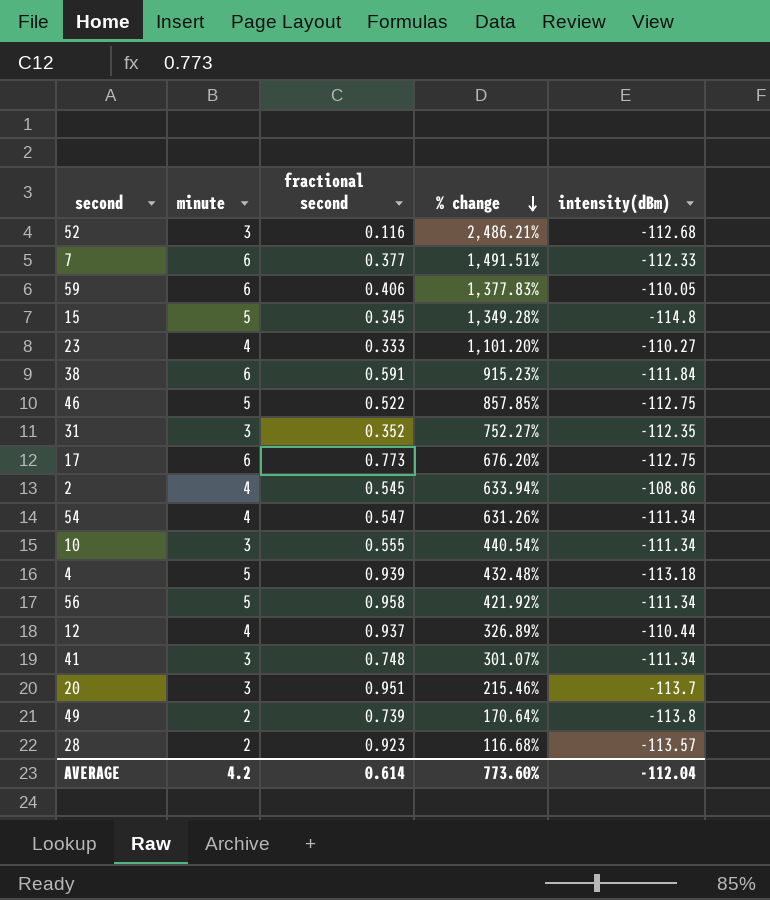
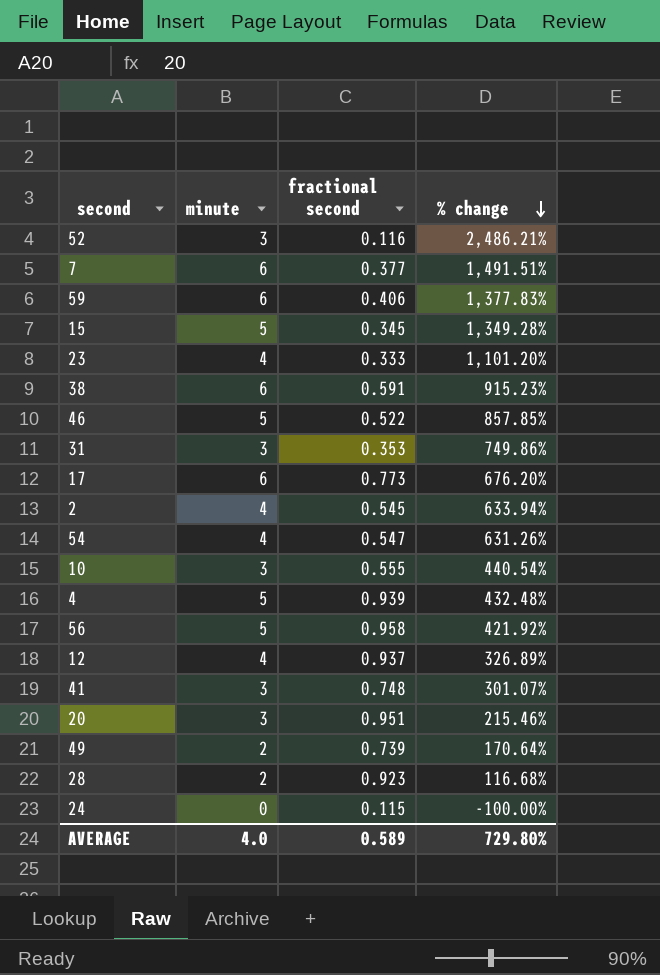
column intensity(dBm) | position: 5 -> none
31 | fractional second: 0.352 -> 0.353
31 | % change: 752.27% -> 749.86%
row 24: none -> 0 | 0.115 | -100.00%
AVERAGE | minute: 4.2 -> 4.0
AVERAGE | fractional second: 0.614 -> 0.589
AVERAGE | % change: 773.60% -> 729.80%

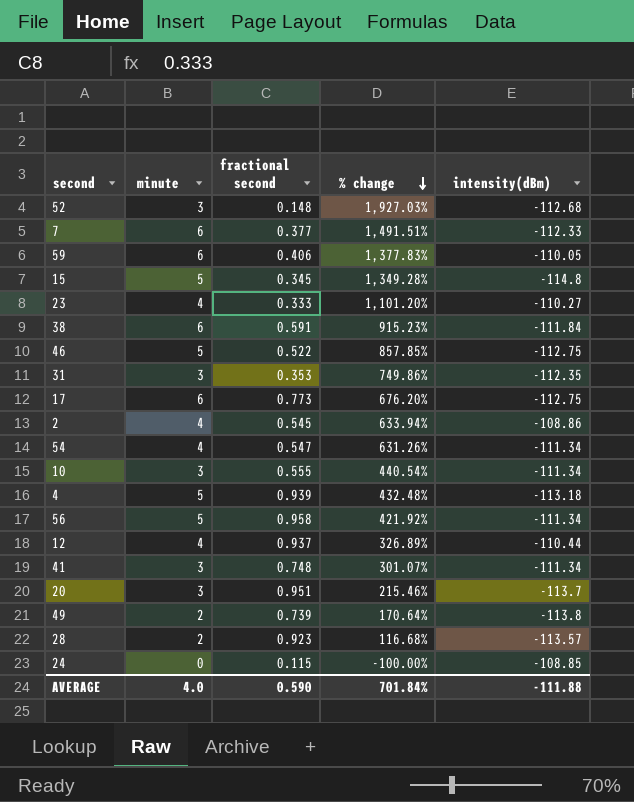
column intensity(dBm) | position: none -> 5
52 | fractional second: 0.116 -> 0.148
52 | % change: 2,486.21% -> 1,927.03%
AVERAGE | fractional second: 0.589 -> 0.590
AVERAGE | % change: 729.80% -> 701.84%

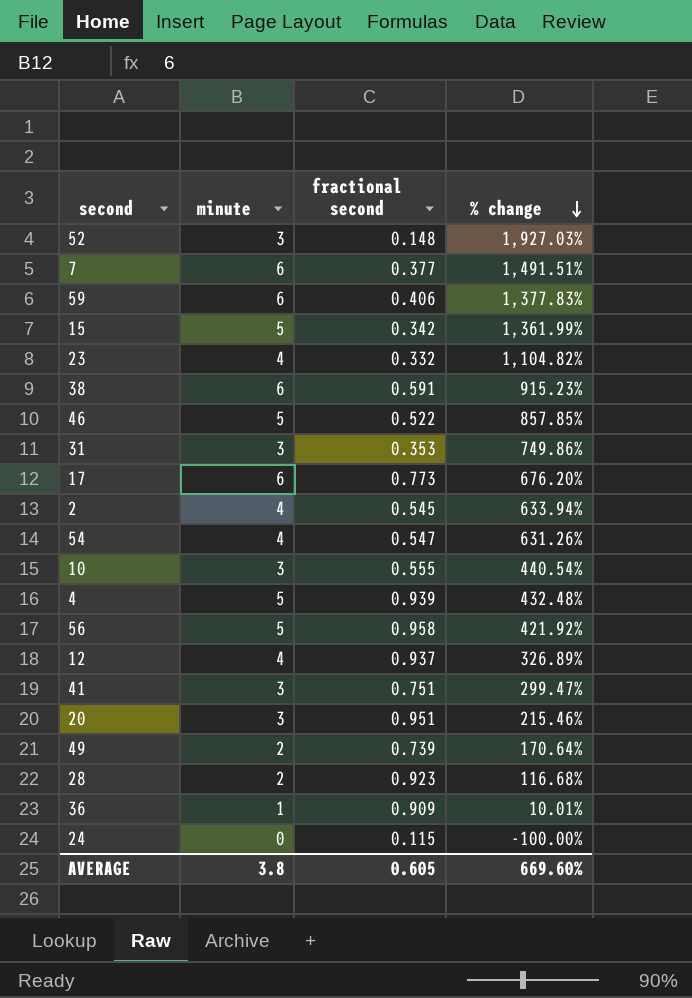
column intensity(dBm) | position: 5 -> none
15 | fractional second: 0.345 -> 0.342
15 | % change: 1,349.28% -> 1,361.99%
23 | fractional second: 0.333 -> 0.332
23 | % change: 1,101.20% -> 1,104.82%
41 | fractional second: 0.748 -> 0.751
41 | % change: 301.07% -> 299.47%
row 36: none -> 1 | 0.909 | 10.01%
AVERAGE | minute: 4.0 -> 3.8
AVERAGE | fractional second: 0.590 -> 0.605
AVERAGE | % change: 701.84% -> 669.60%

